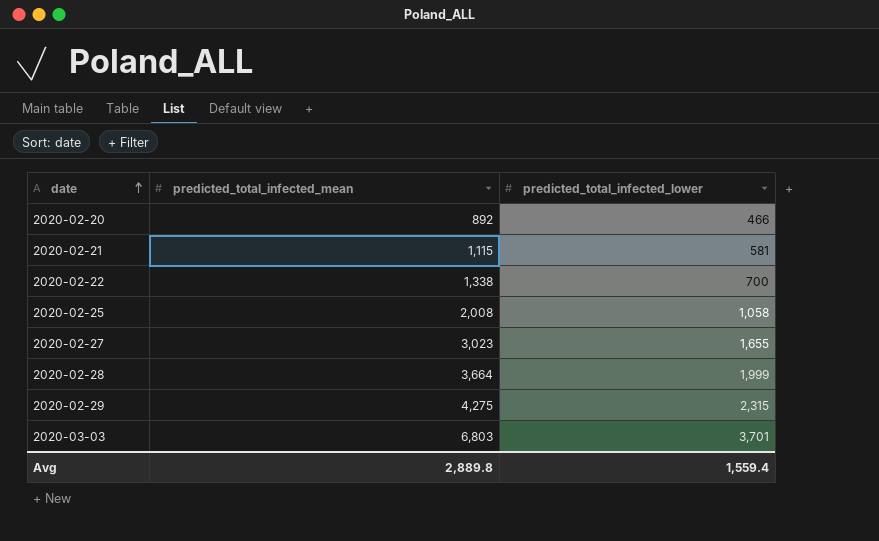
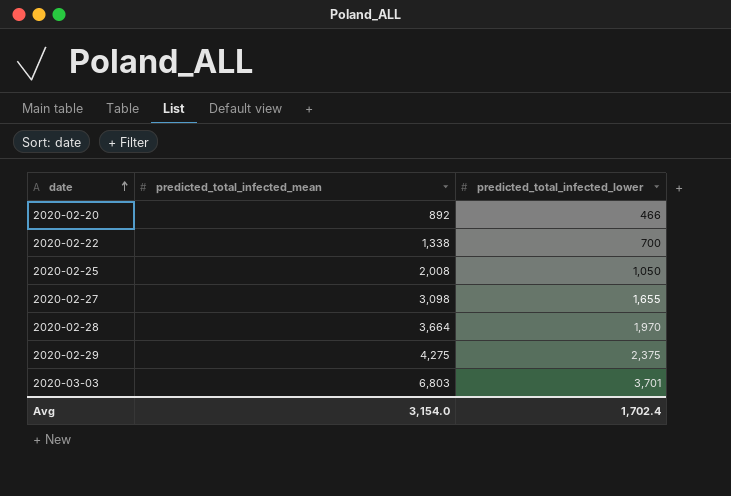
row 2020-02-21: 1,115 | 581 -> none
2020-02-25 | predicted_total_infected_lower: 1,058 -> 1,050
2020-02-27 | predicted_total_infected_mean: 3,023 -> 3,098
2020-02-28 | predicted_total_infected_lower: 1,999 -> 1,970
2020-02-29 | predicted_total_infected_lower: 2,315 -> 2,375
Avg | predicted_total_infected_mean: 2,889.8 -> 3,154.0
Avg | predicted_total_infected_lower: 1,559.4 -> 1,702.4

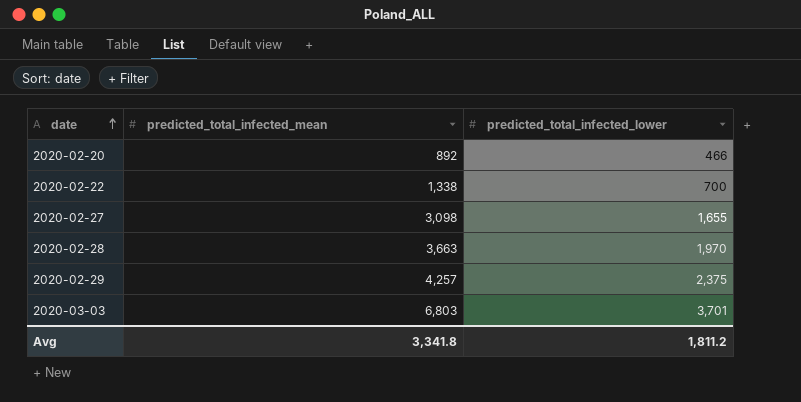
row 2020-02-25: 2,008 | 1,050 -> none
2020-02-28 | predicted_total_infected_mean: 3,664 -> 3,663
2020-02-29 | predicted_total_infected_mean: 4,275 -> 4,257
Avg | predicted_total_infected_mean: 3,154.0 -> 3,341.8
Avg | predicted_total_infected_lower: 1,702.4 -> 1,811.2

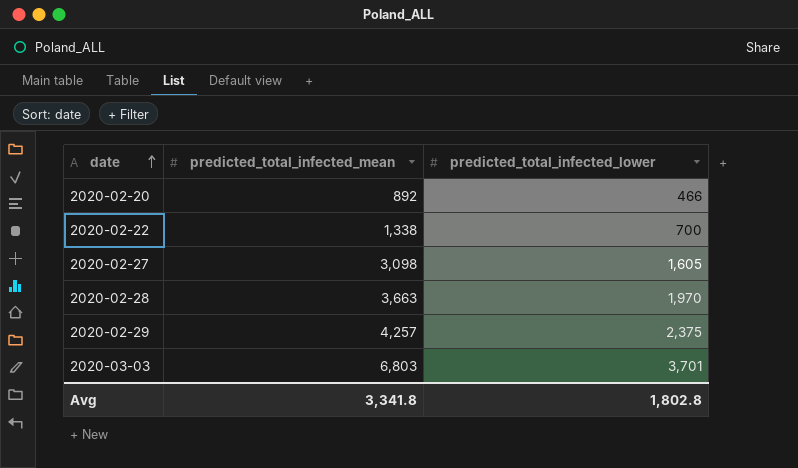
2020-02-27 | predicted_total_infected_lower: 1,655 -> 1,605
Avg | predicted_total_infected_lower: 1,811.2 -> 1,802.8

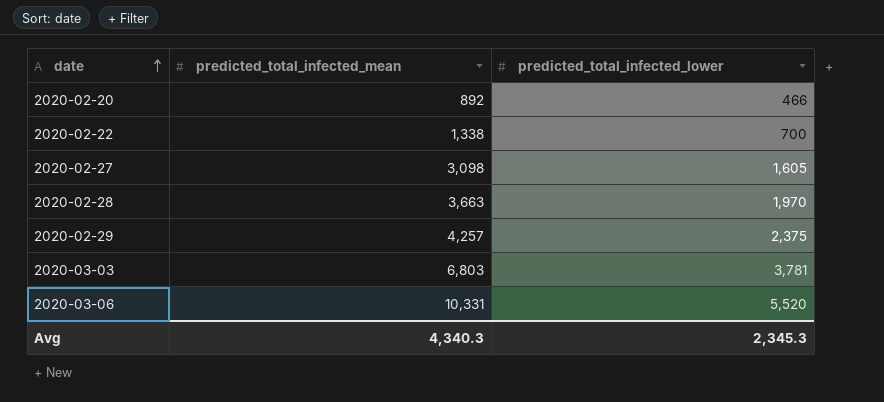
2020-03-03 | predicted_total_infected_lower: 3,701 -> 3,781
row 2020-03-06: none -> 10,331 | 5,520
Avg | predicted_total_infected_mean: 3,341.8 -> 4,340.3
Avg | predicted_total_infected_lower: 1,802.8 -> 2,345.3

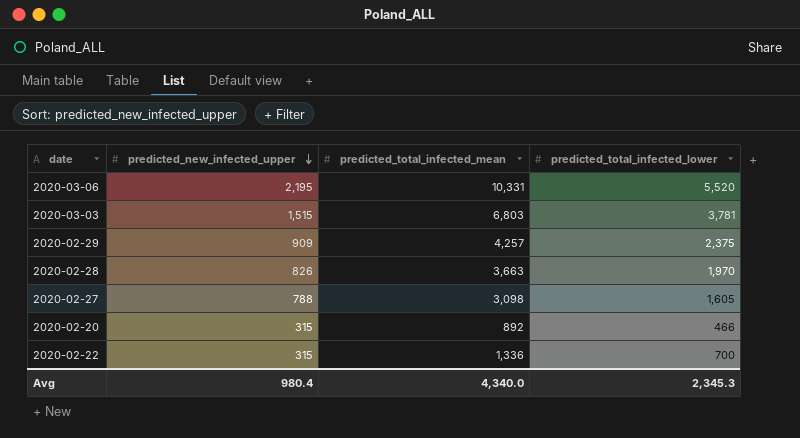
row order: date ascending -> predicted_new_infected_upper descending
column predicted_new_infected_upper | position: none -> 2
2020-02-22 | predicted_total_infected_mean: 1,338 -> 1,336
Avg | predicted_total_infected_mean: 4,340.3 -> 4,340.0

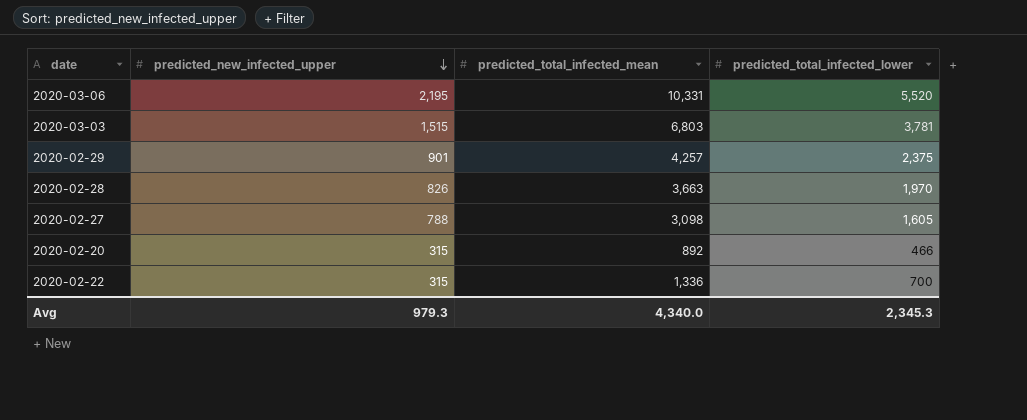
2020-02-29 | predicted_new_infected_upper: 909 -> 901
Avg | predicted_new_infected_upper: 980.4 -> 979.3

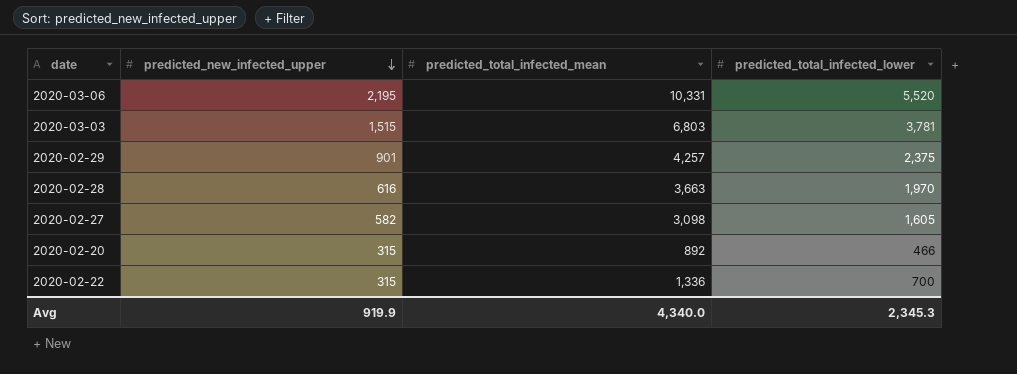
2020-02-28 | predicted_new_infected_upper: 826 -> 616
2020-02-27 | predicted_new_infected_upper: 788 -> 582
Avg | predicted_new_infected_upper: 979.3 -> 919.9

